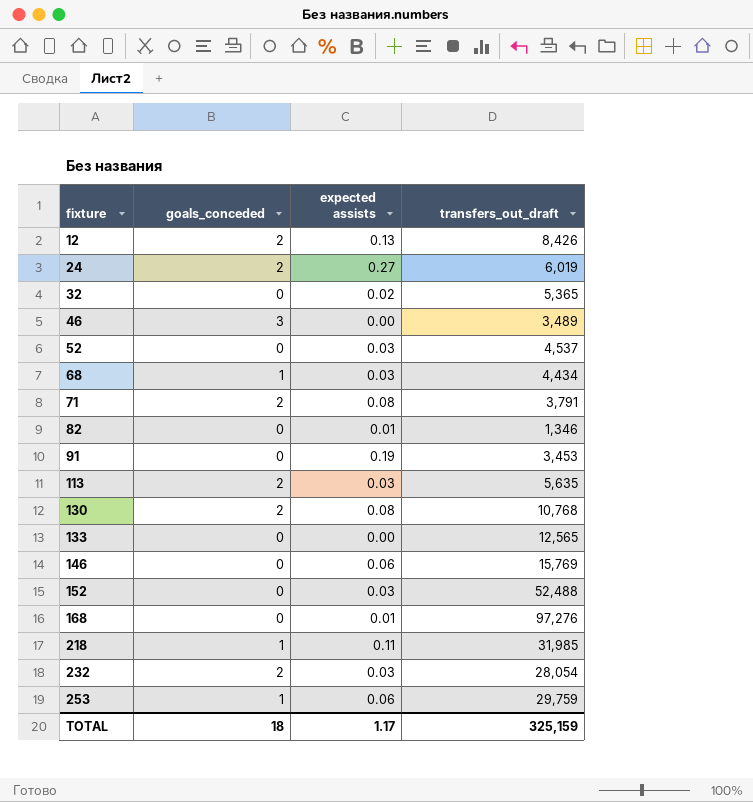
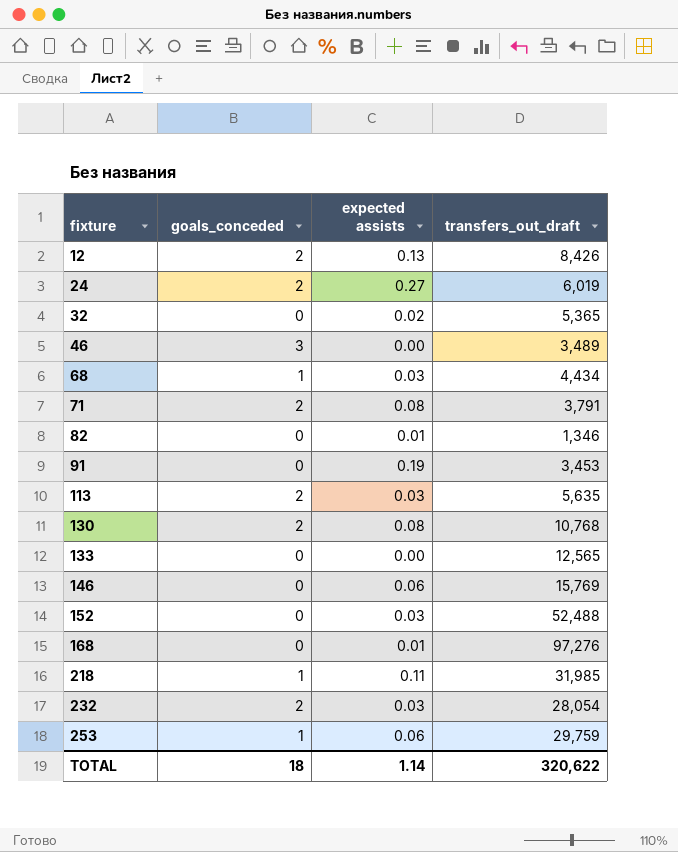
row 52: 0 | 0.03 | 4,537 -> none
TOTAL | expected assists: 1.17 -> 1.14
TOTAL | transfers_out_draft: 325,159 -> 320,622

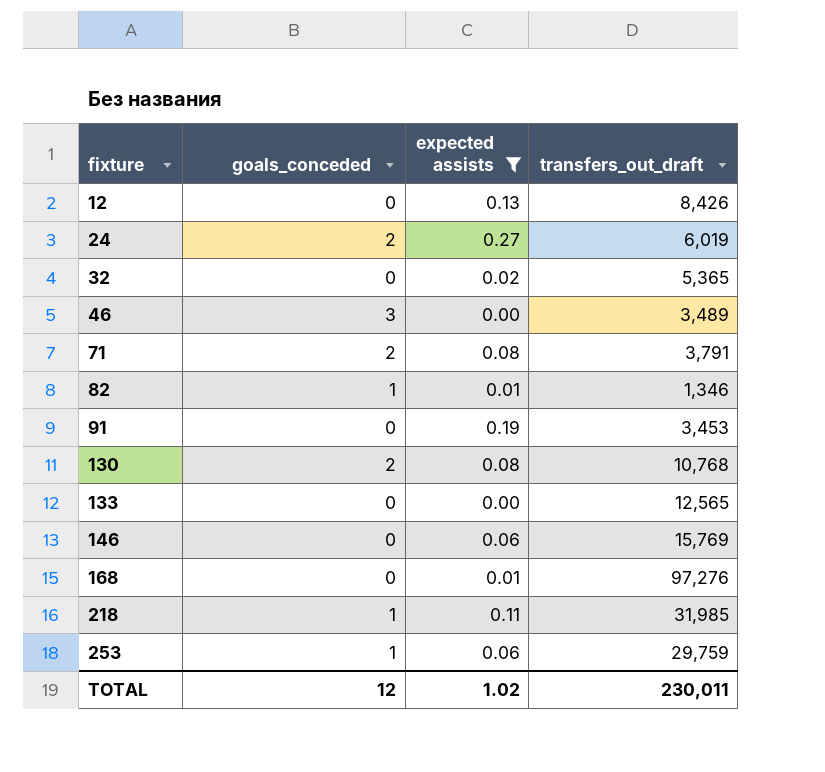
filter: none -> expected assists != 0.03
12 | goals_conceded: 2 -> 0
82 | goals_conceded: 0 -> 1
TOTAL | goals_conceded: 18 -> 12
TOTAL | expected assists: 1.14 -> 1.02
TOTAL | transfers_out_draft: 320,622 -> 230,011

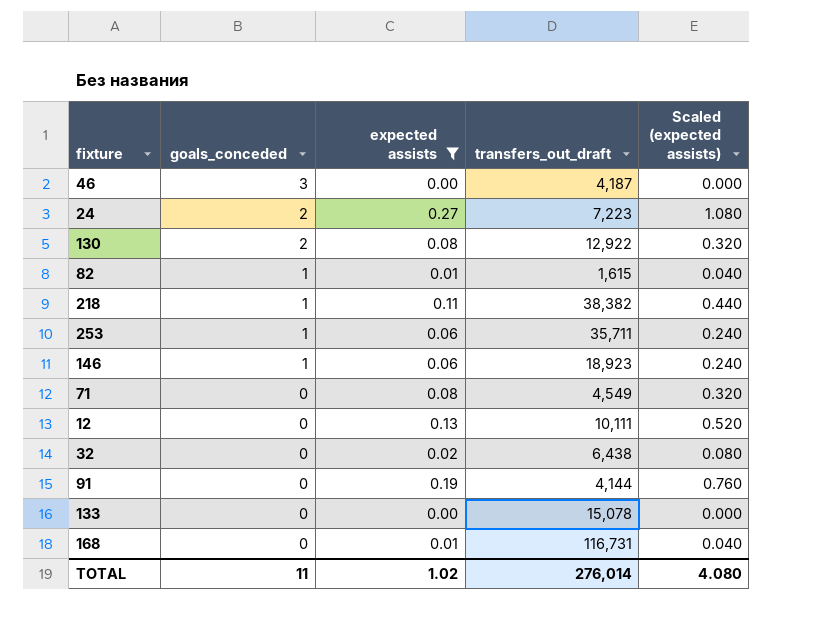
row order: fixture ascending -> goals_conceded descending
column Scaled (expected assists) | formula: none -> [expected assists] * 4
46 | transfers_out_draft: 3,489 -> 4,187
24 | transfers_out_draft: 6,019 -> 7,223
130 | transfers_out_draft: 10,768 -> 12,922
82 | transfers_out_draft: 1,346 -> 1,615
218 | transfers_out_draft: 31,985 -> 38,382
253 | transfers_out_draft: 29,759 -> 35,711
146 | goals_conceded: 0 -> 1
146 | transfers_out_draft: 15,769 -> 18,923
71 | goals_conceded: 2 -> 0
71 | transfers_out_draft: 3,791 -> 4,549
12 | transfers_out_draft: 8,426 -> 10,111
32 | transfers_out_draft: 5,365 -> 6,438
91 | transfers_out_draft: 3,453 -> 4,144
133 | transfers_out_draft: 12,565 -> 15,078
168 | transfers_out_draft: 97,276 -> 116,731
TOTAL | goals_conceded: 12 -> 11
TOTAL | transfers_out_draft: 230,011 -> 276,014

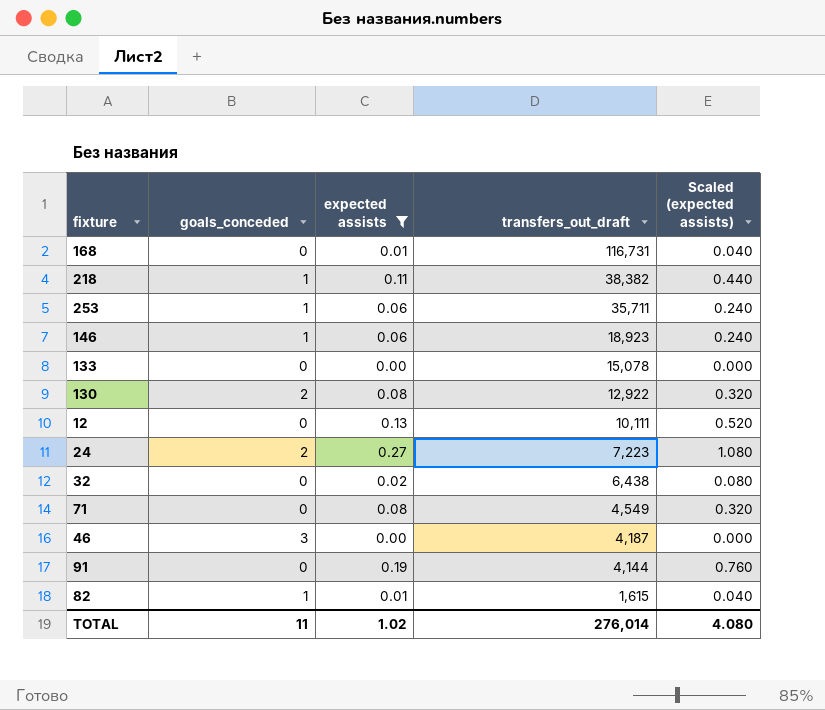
row order: goals_conceded descending -> transfers_out_draft descending

